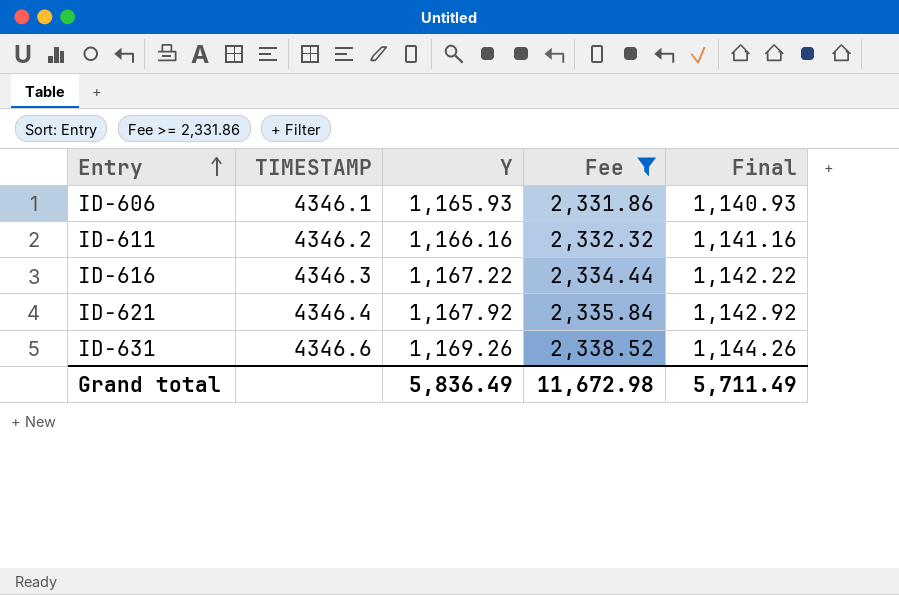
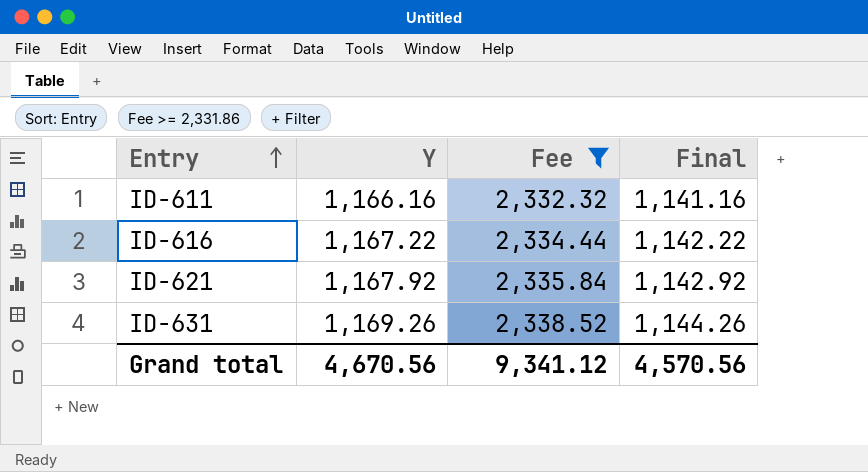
column TIMESTAMP | position: 2 -> none
row ID-606: 4346.1 | 1,165.93 | 2,331.86 | 1,140.93 -> none
Grand total | Y: 5,836.49 -> 4,670.56
Grand total | Fee: 11,672.98 -> 9,341.12
Grand total | Final: 5,711.49 -> 4,570.56

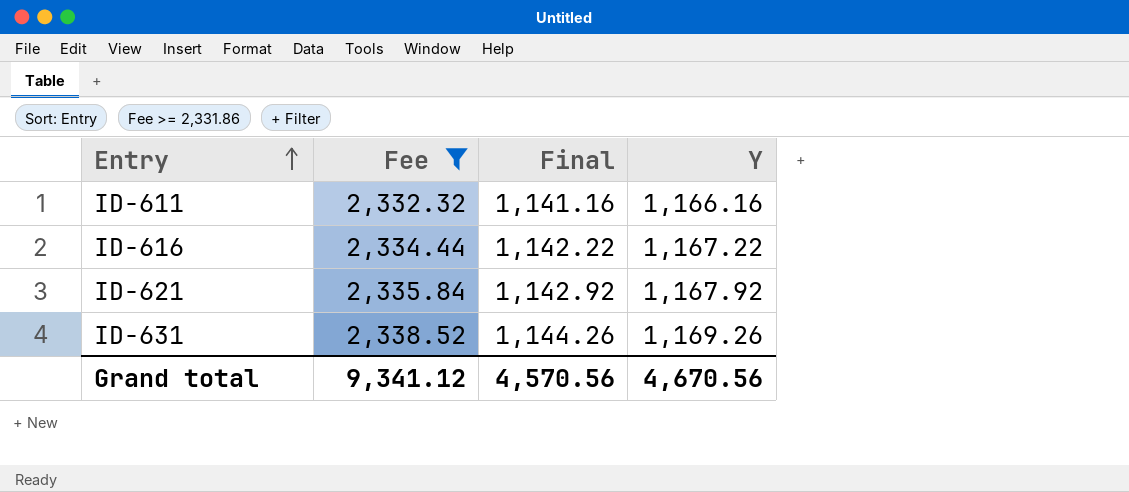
column Y | position: 2 -> 4

